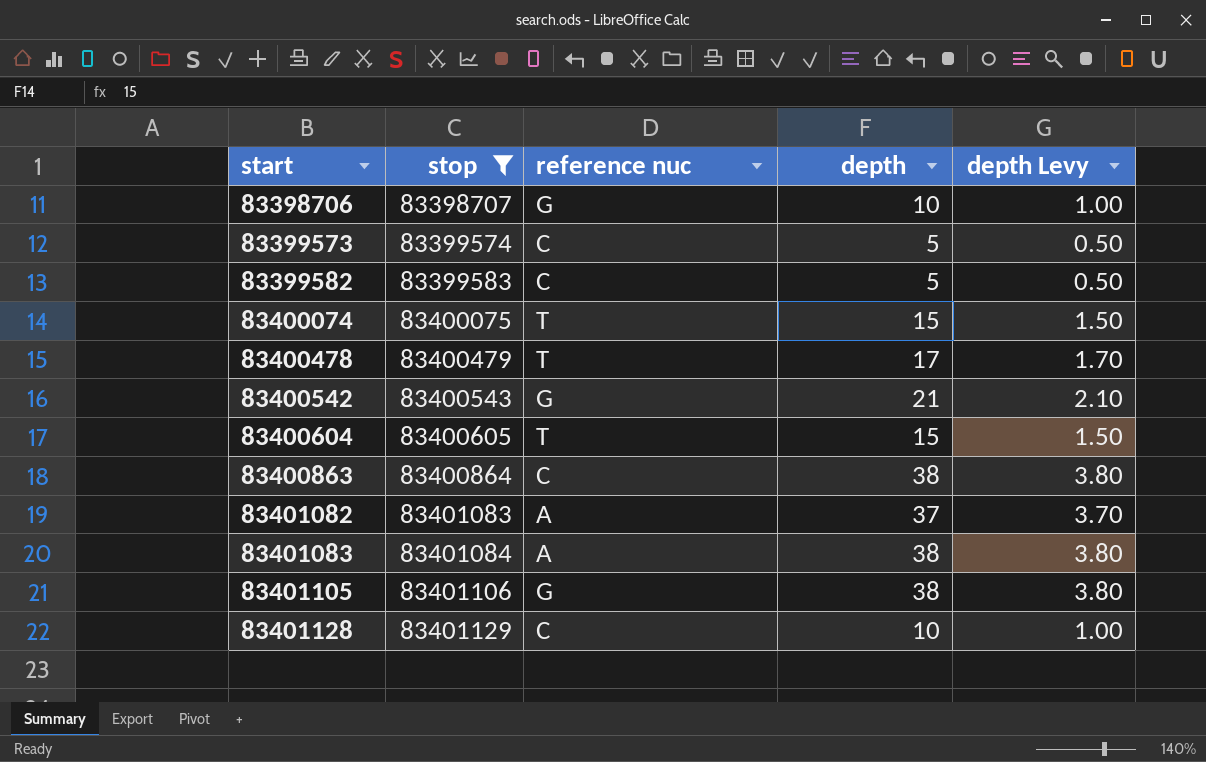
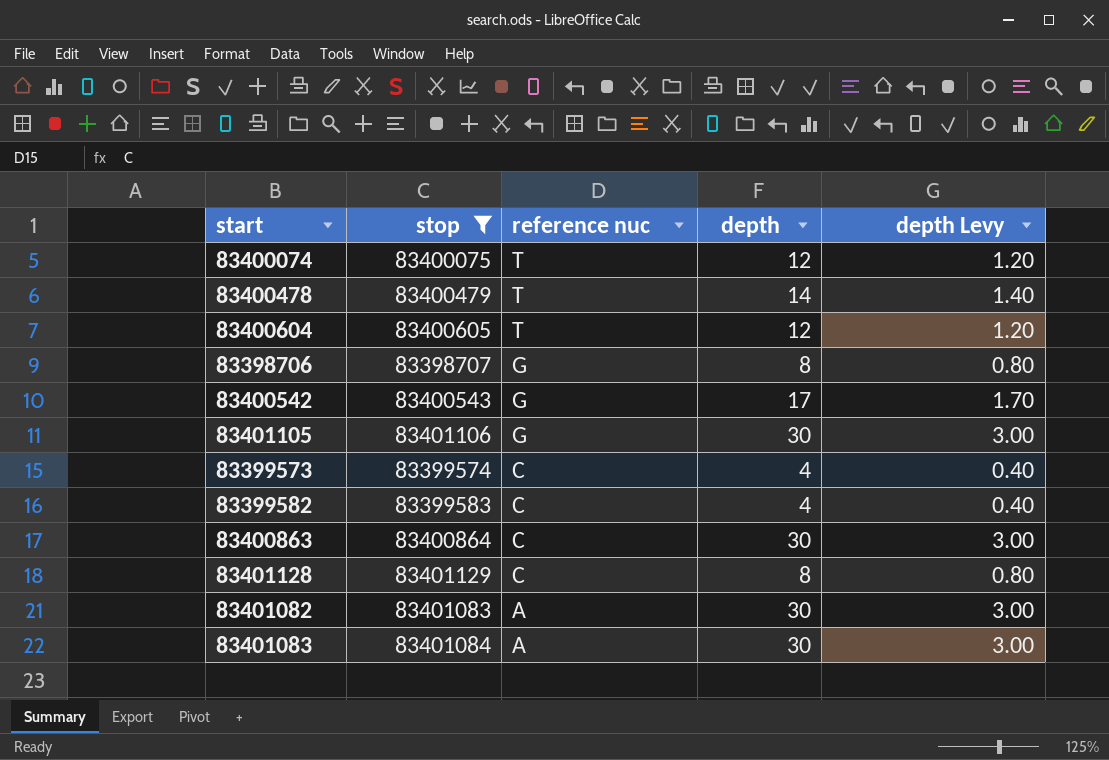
row order: start ascending -> reference nuc descending
83400074 | depth: 15 -> 12
83400074 | depth Levy: 1.50 -> 1.20
83400478 | depth: 17 -> 14
83400478 | depth Levy: 1.70 -> 1.40
83400604 | depth: 15 -> 12
83400604 | depth Levy: 1.50 -> 1.20
83398706 | depth: 10 -> 8
83398706 | depth Levy: 1.00 -> 0.80
83400542 | depth: 21 -> 17
83400542 | depth Levy: 2.10 -> 1.70
83401105 | depth: 38 -> 30
83401105 | depth Levy: 3.80 -> 3.00
83399573 | depth: 5 -> 4
83399573 | depth Levy: 0.50 -> 0.40
83399582 | depth: 5 -> 4
83399582 | depth Levy: 0.50 -> 0.40
83400863 | depth: 38 -> 30
83400863 | depth Levy: 3.80 -> 3.00
83401128 | depth: 10 -> 8
83401128 | depth Levy: 1.00 -> 0.80
83401082 | depth: 37 -> 30
83401082 | depth Levy: 3.70 -> 3.00
83401083 | depth: 38 -> 30
83401083 | depth Levy: 3.80 -> 3.00

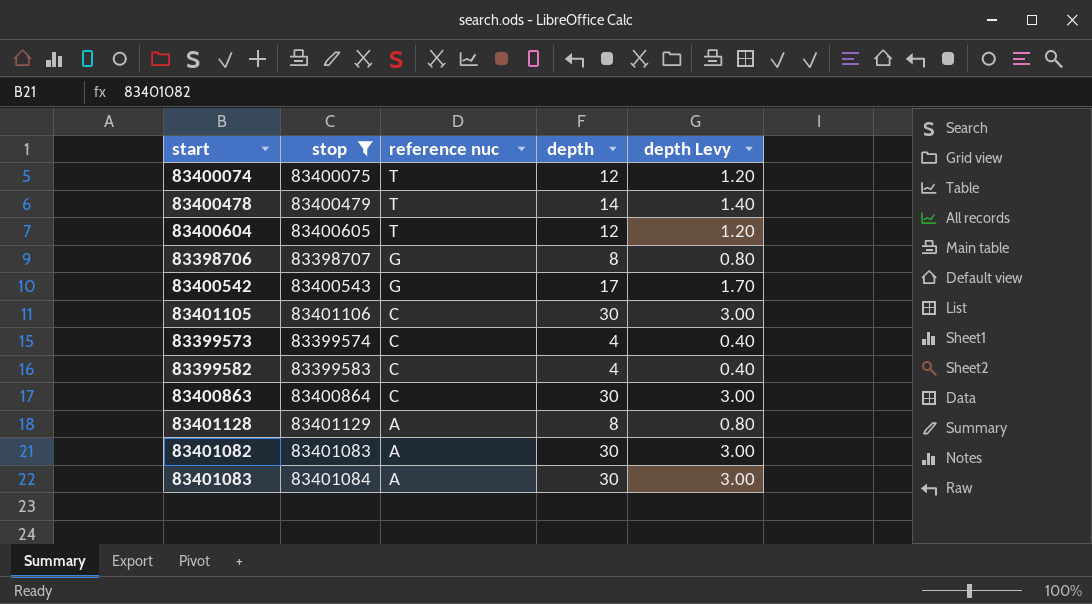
83401105 | reference nuc: G -> C
83401128 | reference nuc: C -> A

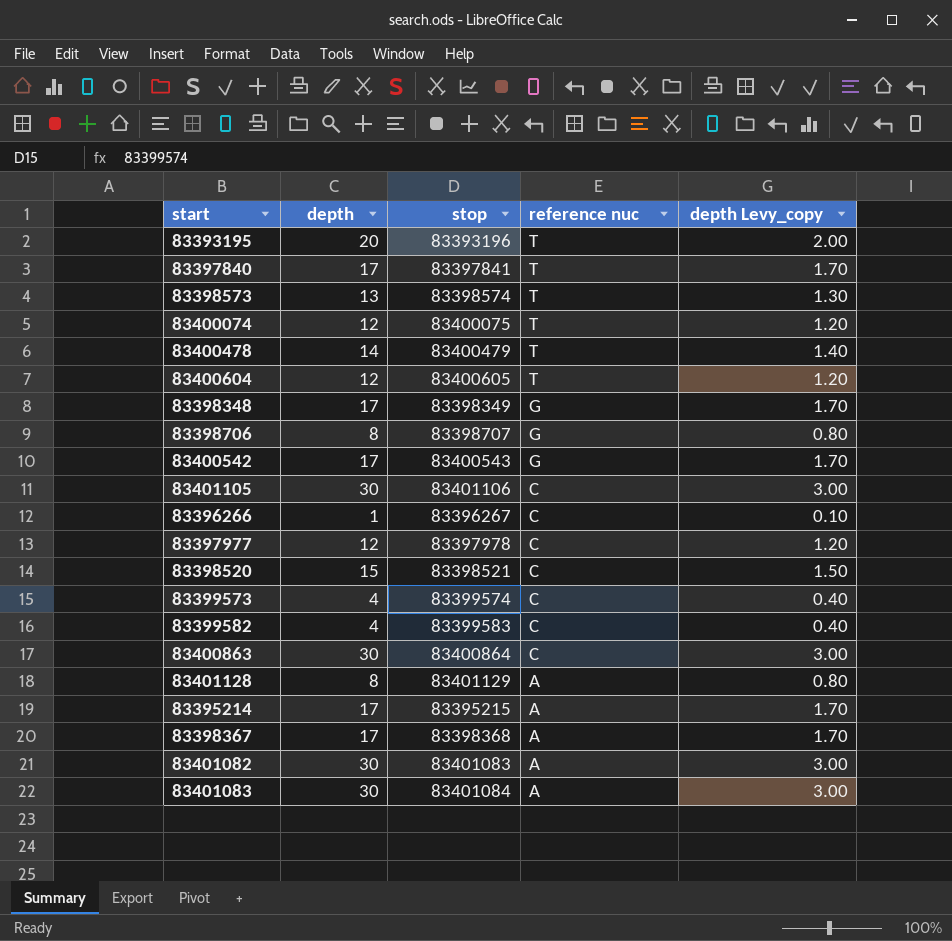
filter: stop >= 83398707 -> none
column depth | position: 4 -> 2
column name: depth Levy -> depth Levy_copy

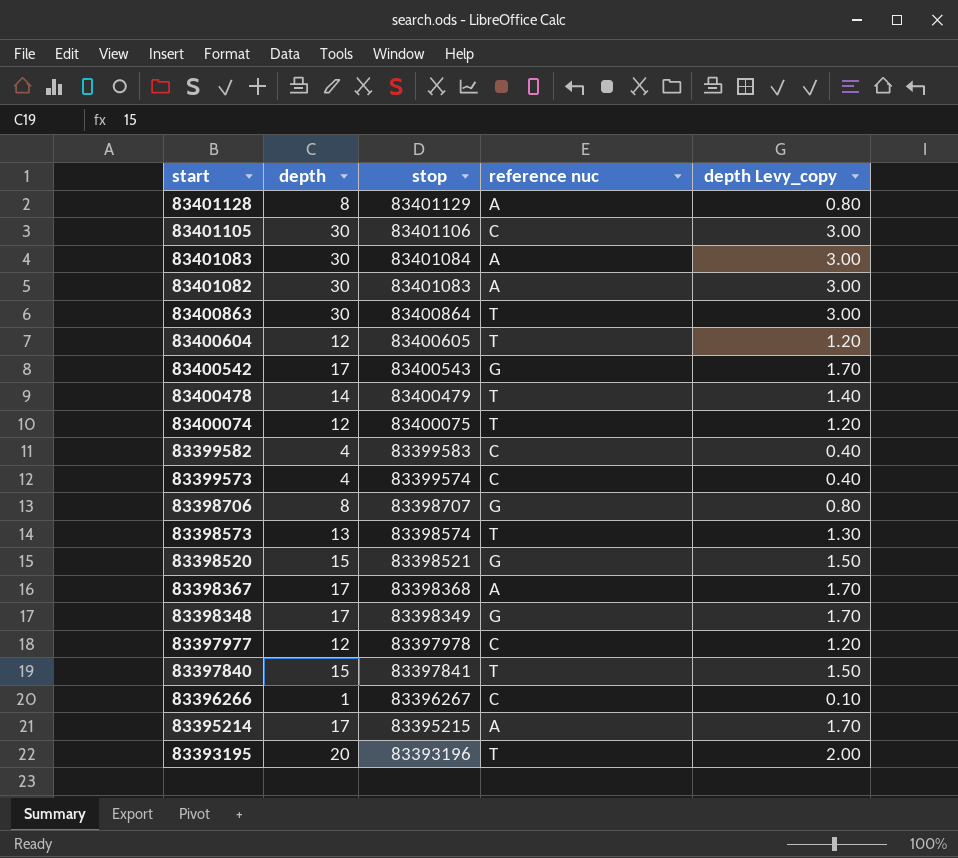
row order: reference nuc descending -> start descending
83400863 | reference nuc: C -> T
83398520 | reference nuc: C -> G
83397840 | depth: 17 -> 15
83397840 | depth Levy_copy: 1.70 -> 1.50

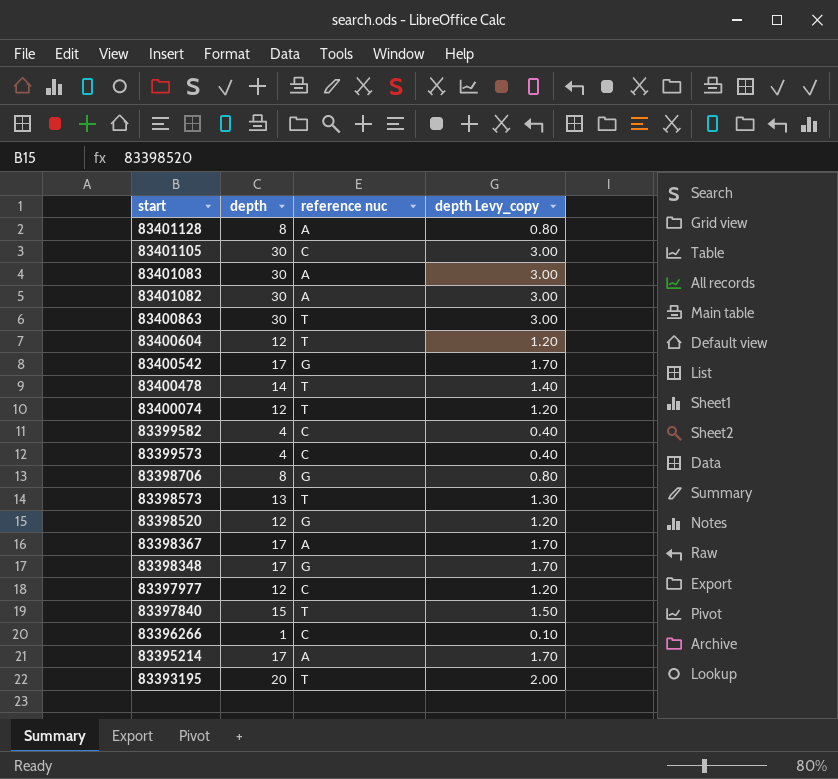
column stop | position: 3 -> none
83398520 | depth: 15 -> 12
83398520 | depth Levy_copy: 1.50 -> 1.20

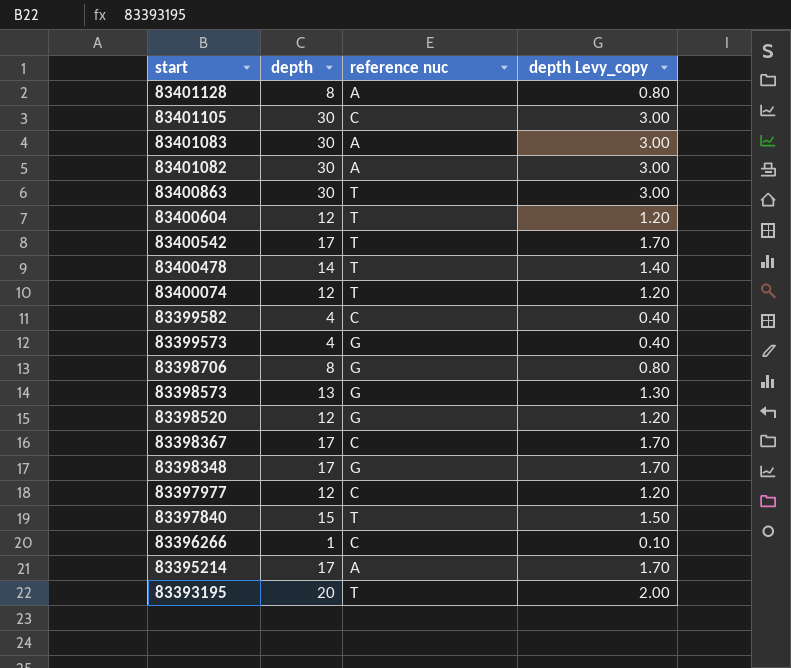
83400542 | reference nuc: G -> T
83399573 | reference nuc: C -> G
83398573 | reference nuc: T -> G
83398367 | reference nuc: A -> C

